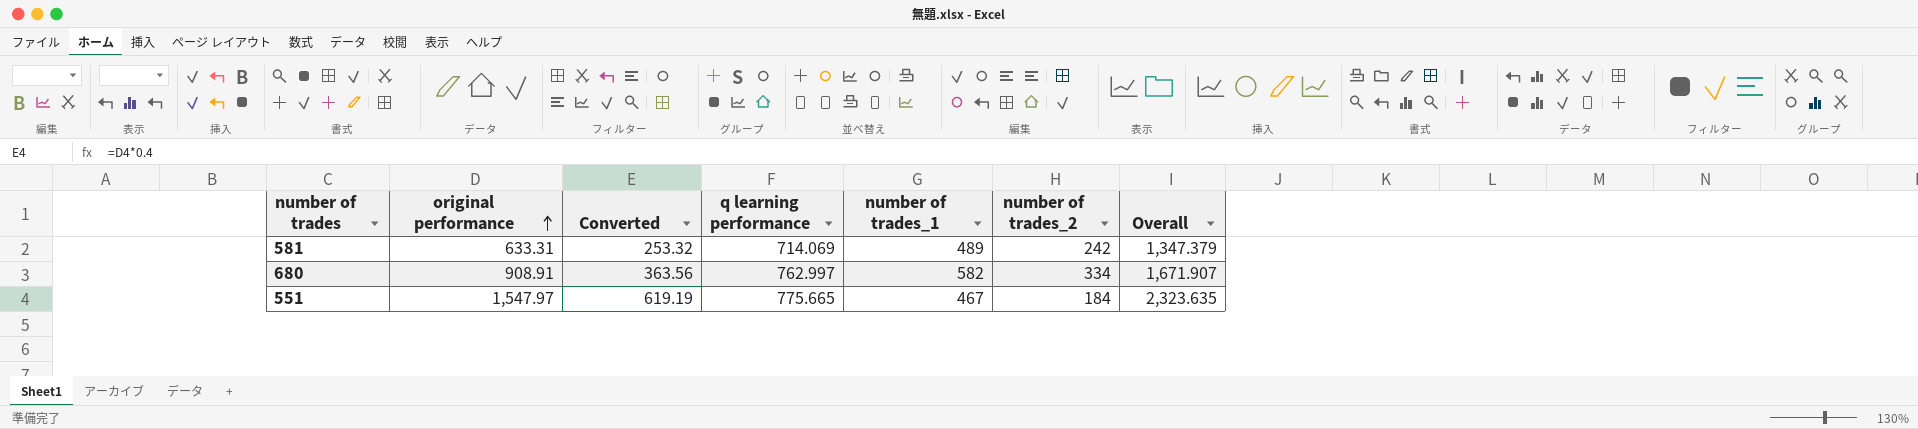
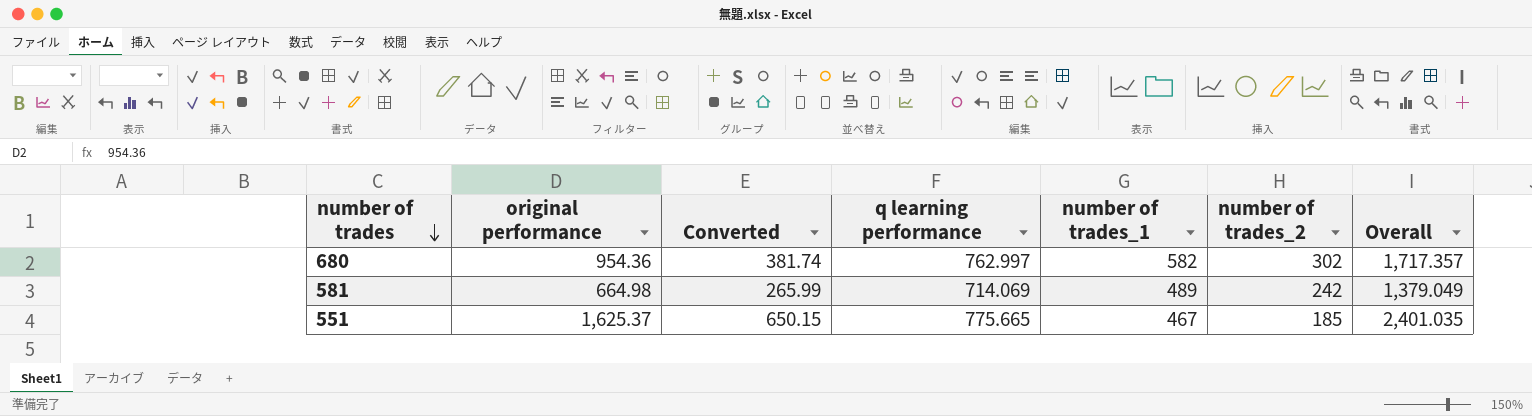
row order: original performance ascending -> number of trades descending
680 | original performance: 908.91 -> 954.36
680 | Converted: 363.56 -> 381.74
680 | number of trades_2: 334 -> 302
680 | Overall: 1,671.907 -> 1,717.357
581 | original performance: 633.31 -> 664.98
581 | Converted: 253.32 -> 265.99
581 | Overall: 1,347.379 -> 1,379.049
551 | original performance: 1,547.97 -> 1,625.37
551 | Converted: 619.19 -> 650.15
551 | number of trades_2: 184 -> 185
551 | Overall: 2,323.635 -> 2,401.035

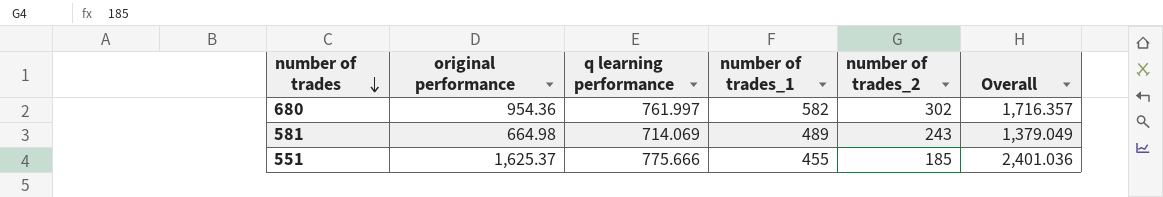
column Converted | formula: [original performance] * 0.4 -> none
680 | q learning performance: 762.997 -> 761.997
680 | Overall: 1,717.357 -> 1,716.357
581 | number of trades_2: 242 -> 243
551 | q learning performance: 775.665 -> 775.666
551 | number of trades_1: 467 -> 455
551 | Overall: 2,401.035 -> 2,401.036

